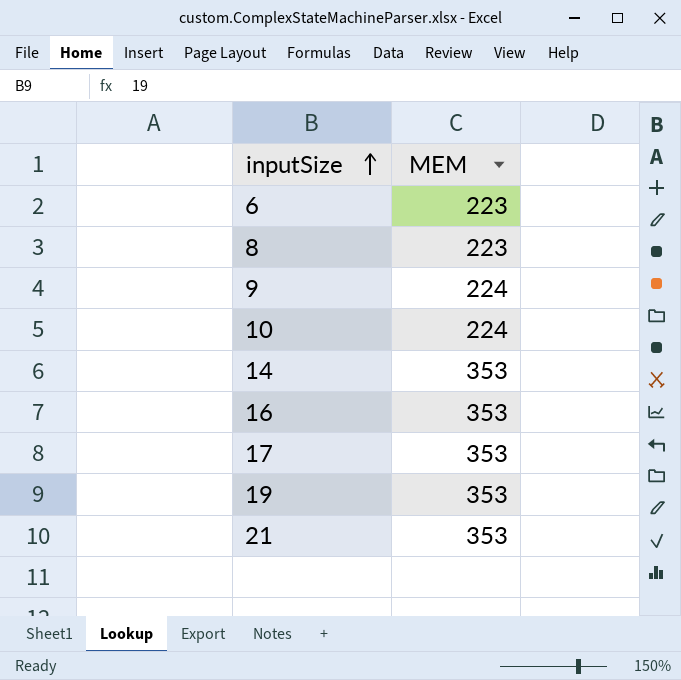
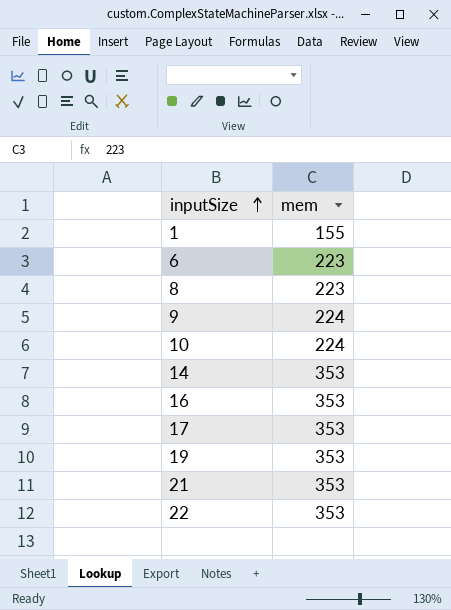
column name: MEM -> mem
row 1: none -> 155
row 22: none -> 353

